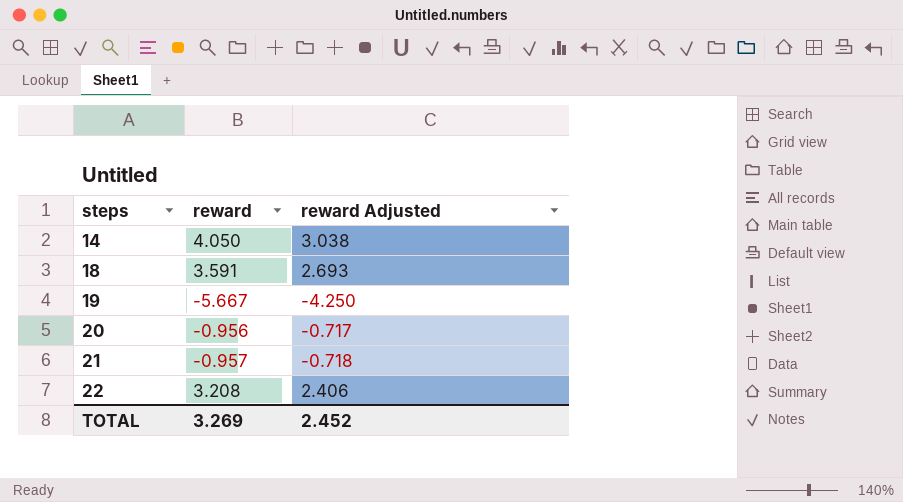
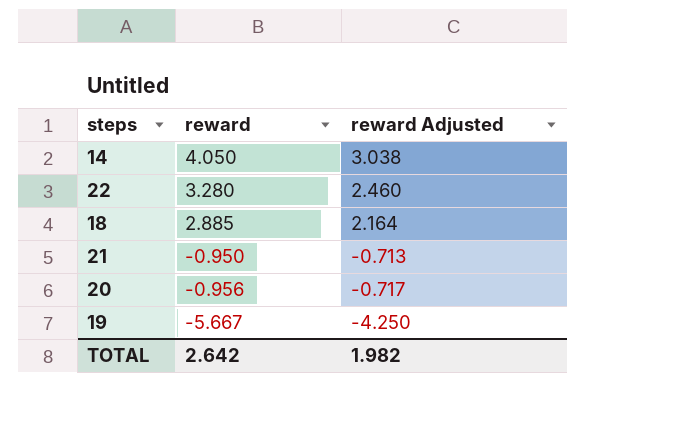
row order: steps ascending -> reward descending
22 | reward: 3.208 -> 3.280
22 | reward Adjusted: 2.406 -> 2.460
18 | reward: 3.591 -> 2.885
18 | reward Adjusted: 2.693 -> 2.164
21 | reward: -0.957 -> -0.950
21 | reward Adjusted: -0.718 -> -0.713
TOTAL | reward: 3.269 -> 2.642
TOTAL | reward Adjusted: 2.452 -> 1.982

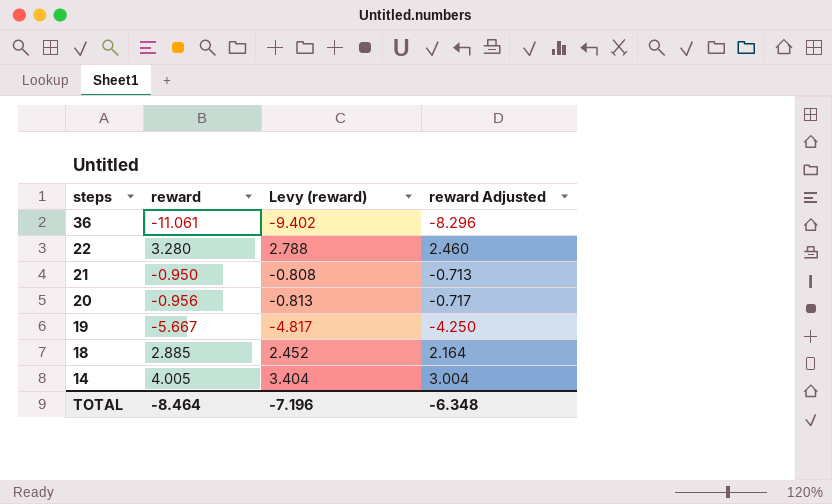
row order: reward descending -> steps descending
column Levy (reward) | formula: none -> [reward] * 0.85
row 36: none -> -11.061 | -9.402 | -8.296
14 | reward: 4.050 -> 4.005
14 | reward Adjusted: 3.038 -> 3.004
TOTAL | reward: 2.642 -> -8.464
TOTAL | reward Adjusted: 1.982 -> -6.348

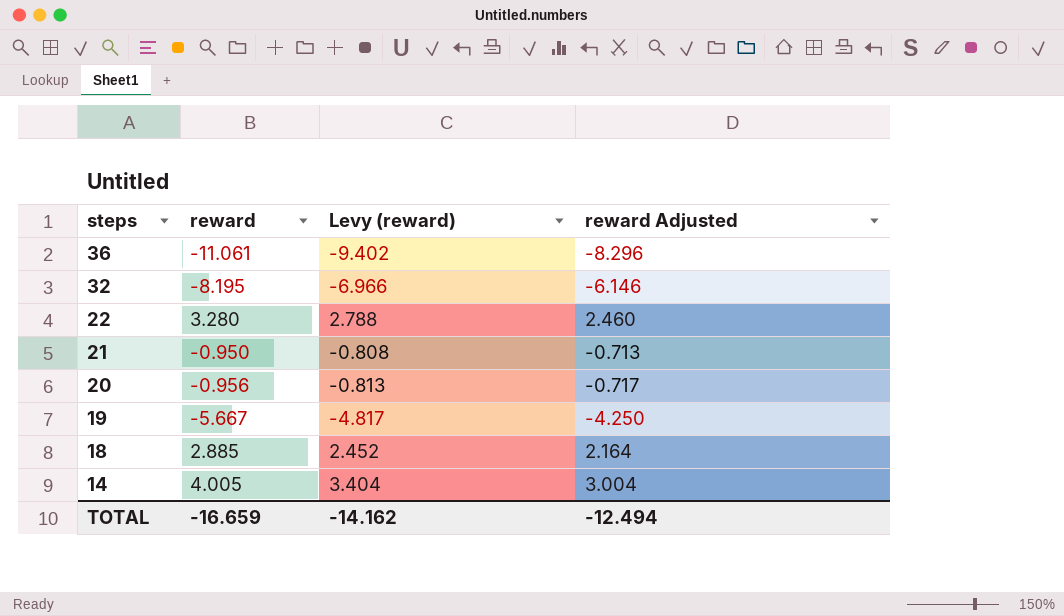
row 32: none -> -8.195 | -6.966 | -6.146
TOTAL | reward: -8.464 -> -16.659
TOTAL | Levy (reward): -7.196 -> -14.162
TOTAL | reward Adjusted: -6.348 -> -12.494

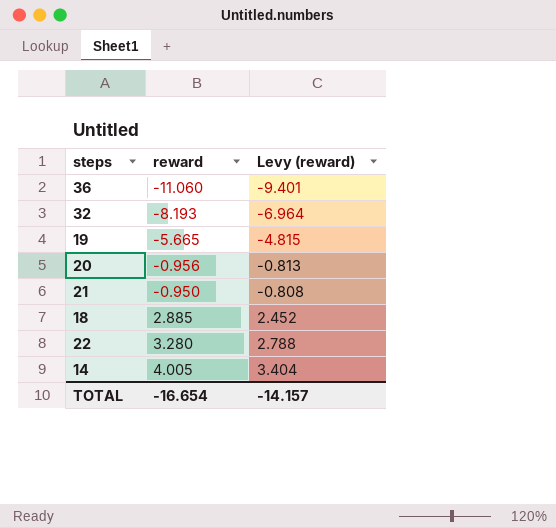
row order: steps descending -> reward ascending
column reward Adjusted | formula: [reward] * 0.75 -> none
36 | reward: -11.061 -> -11.060
36 | Levy (reward): -9.402 -> -9.401
32 | reward: -8.195 -> -8.193
32 | Levy (reward): -6.966 -> -6.964
19 | reward: -5.667 -> -5.665
19 | Levy (reward): -4.817 -> -4.815
TOTAL | reward: -16.659 -> -16.654
TOTAL | Levy (reward): -14.162 -> -14.157

